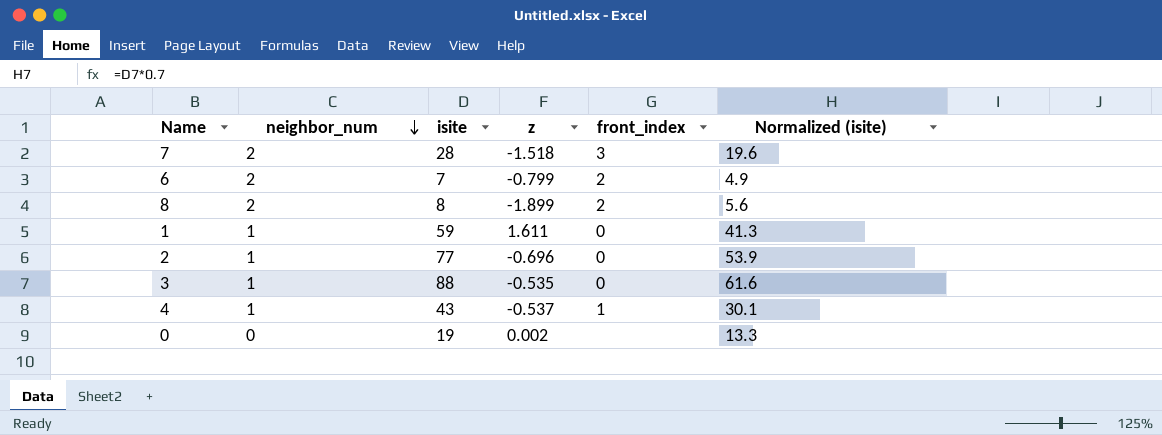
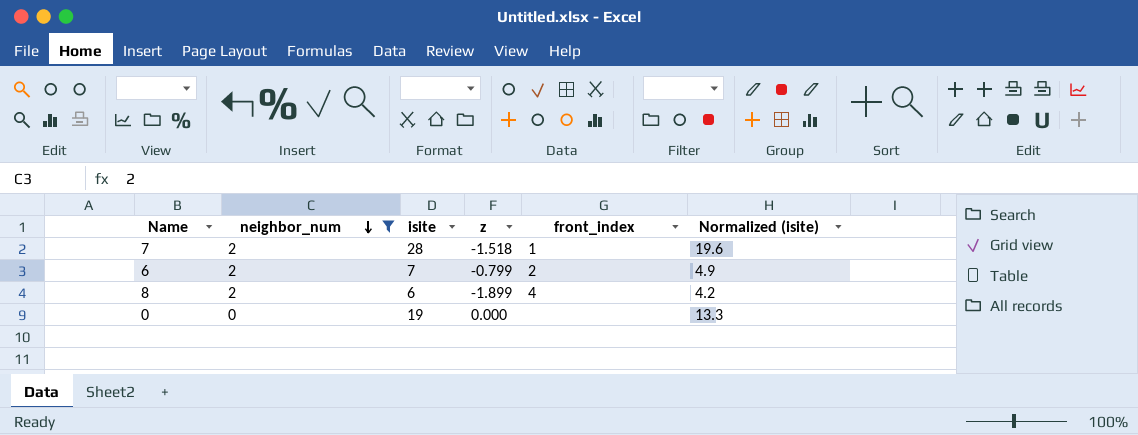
filter: none -> neighbor_num != 1
7 | front_index: 3 -> 1
8 | isite: 8 -> 6
8 | front_index: 2 -> 4
8 | Normalized (isite): 5.6 -> 4.2
0 | z: 0.002 -> 0.000

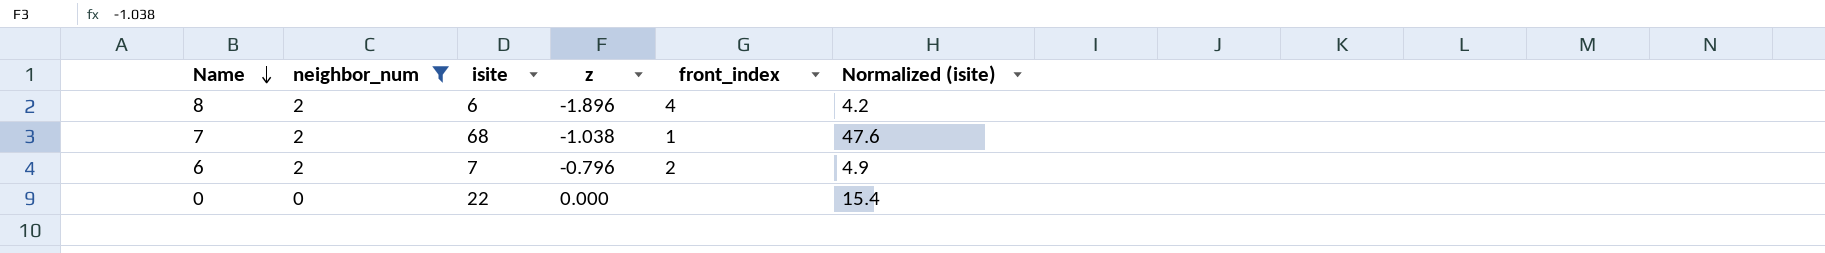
row order: neighbor_num descending -> Name descending
8 | z: -1.899 -> -1.896
7 | isite: 28 -> 68
7 | z: -1.518 -> -1.038
7 | Normalized (isite): 19.6 -> 47.6
6 | z: -0.799 -> -0.796
0 | isite: 19 -> 22
0 | Normalized (isite): 13.3 -> 15.4

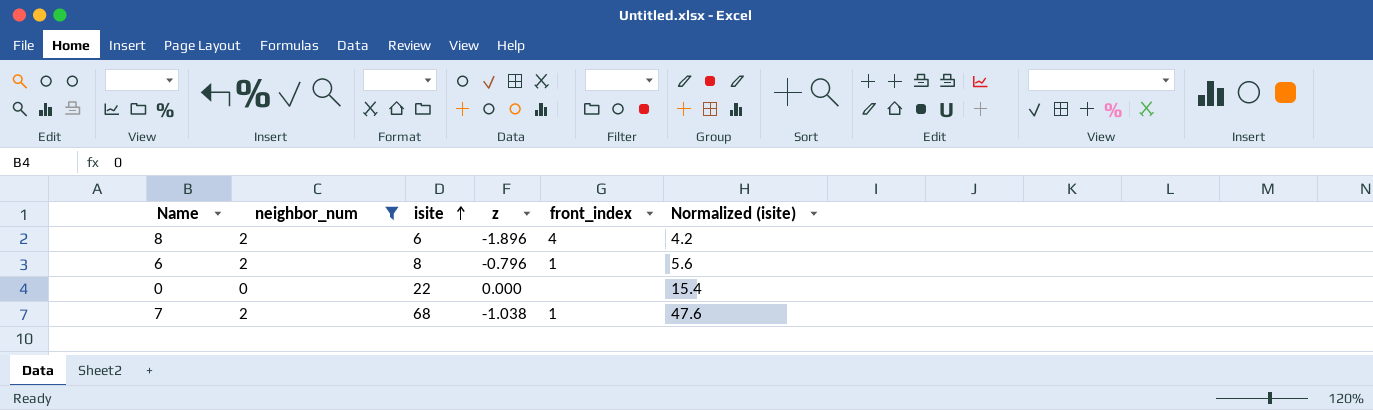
row order: Name descending -> isite ascending
6 | isite: 7 -> 8
6 | front_index: 2 -> 1
6 | Normalized (isite): 4.9 -> 5.6

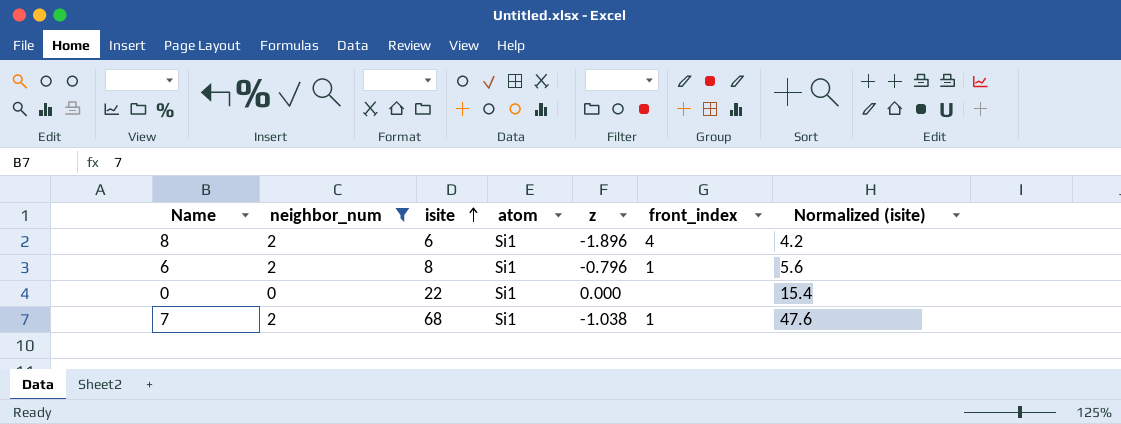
column atom | position: none -> 4

